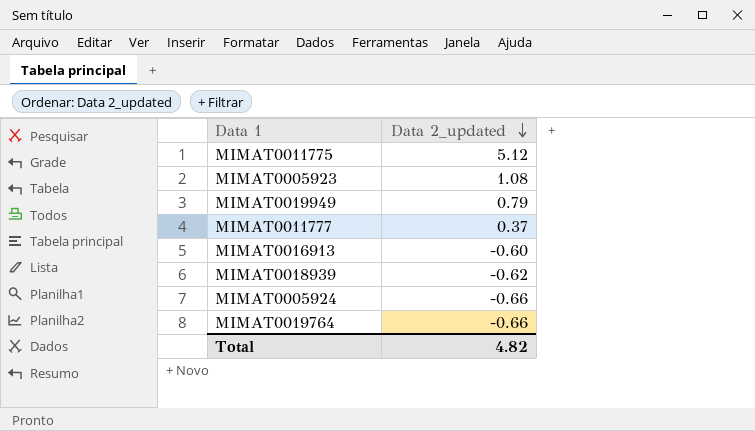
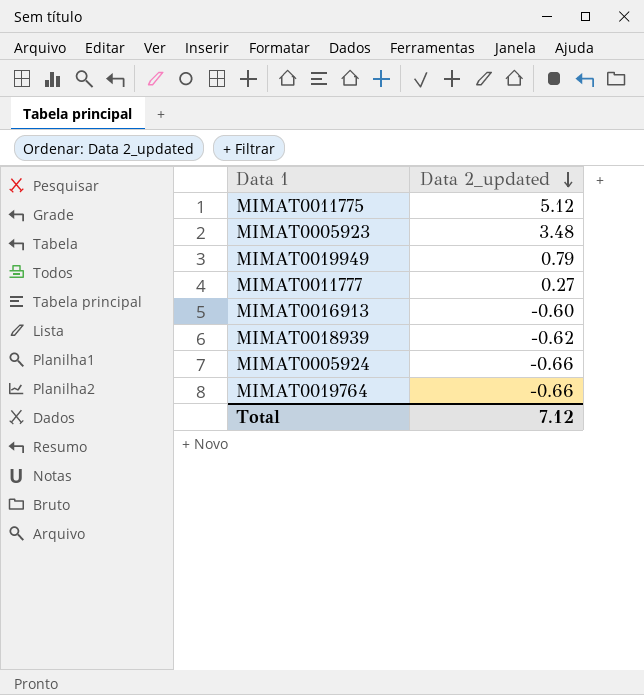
MIMAT0005923 | Data 2_updated: 1.08 -> 3.48
MIMAT0011777 | Data 2_updated: 0.37 -> 0.27
Total | Data 2_updated: 4.82 -> 7.12

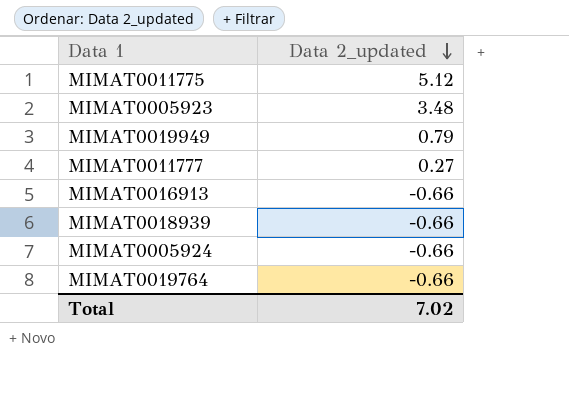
MIMAT0016913 | Data 2_updated: -0.60 -> -0.66
MIMAT0018939 | Data 2_updated: -0.62 -> -0.66
Total | Data 2_updated: 7.12 -> 7.02

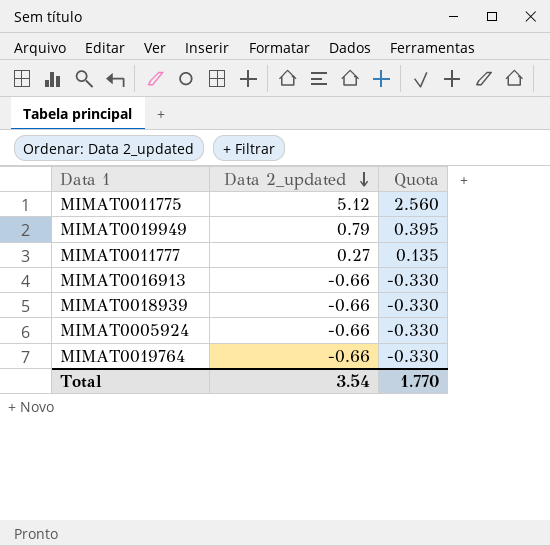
column Quota | formula: none -> [Data 2_updated] * 0.5
row MIMAT0005923: 3.48 -> none
Total | Data 2_updated: 7.02 -> 3.54

